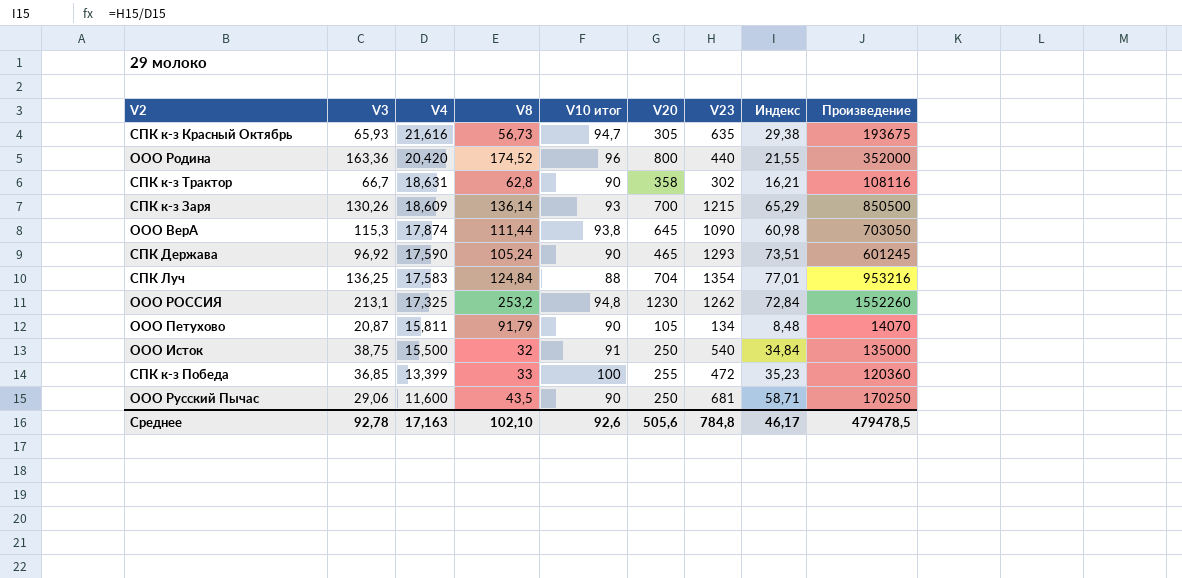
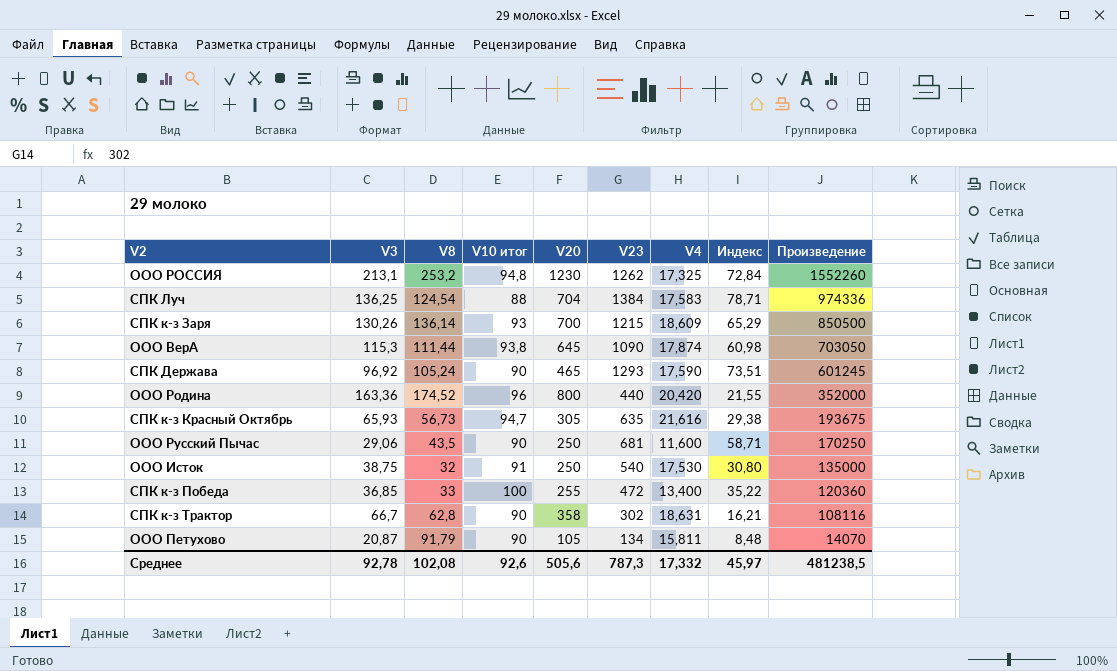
row order: V4 descending -> Произведение descending
column V4 | position: 3 -> 7
СПК Луч | V8: 124,84 -> 124,54
СПК Луч | V23: 1354 -> 1384
СПК Луч | Индекс: 77,01 -> 78,71
СПК Луч | Произведение: 953216 -> 974336
ООО Исток | V4: 15,500 -> 17,530
ООО Исток | Индекс: 34,84 -> 30,80
СПК к-з Победа | V4: 13,399 -> 13,400
СПК к-з Победа | Индекс: 35,23 -> 35,22
Среднее | V8: 102,10 -> 102,08
Среднее | V23: 784,8 -> 787,3
Среднее | V4: 17,163 -> 17,332
Среднее | Индекс: 46,17 -> 45,97
Среднее | Произведение: 479478,5 -> 481238,5

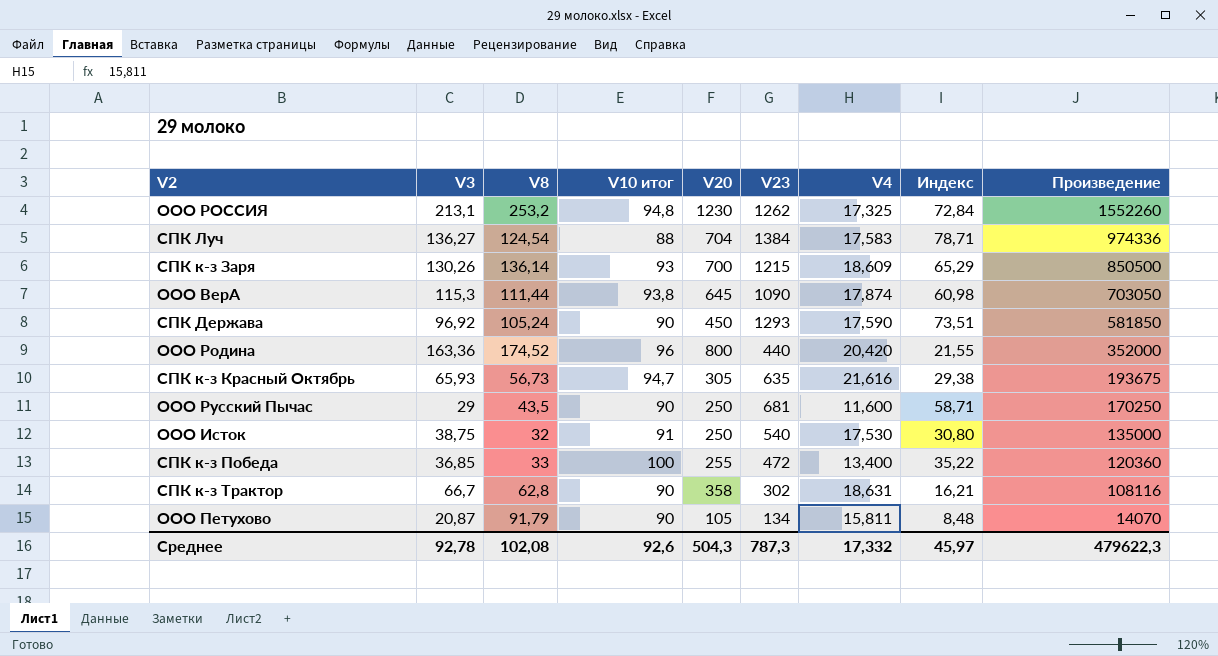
СПК Луч | V3: 136,25 -> 136,27
СПК Держава | V20: 465 -> 450
СПК Держава | Произведение: 601245 -> 581850
ООО Русский Пычас | V3: 29,06 -> 29
Среднее | V20: 505,6 -> 504,3
Среднее | Произведение: 481238,5 -> 479622,3

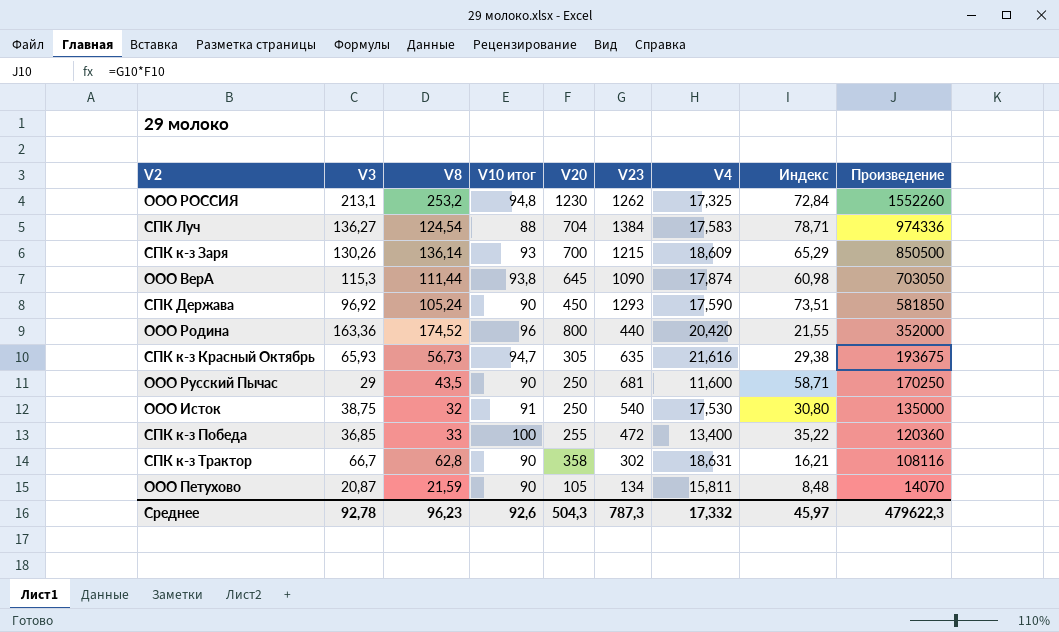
ООО Петухово | V8: 91,79 -> 21,59
Среднее | V8: 102,08 -> 96,23

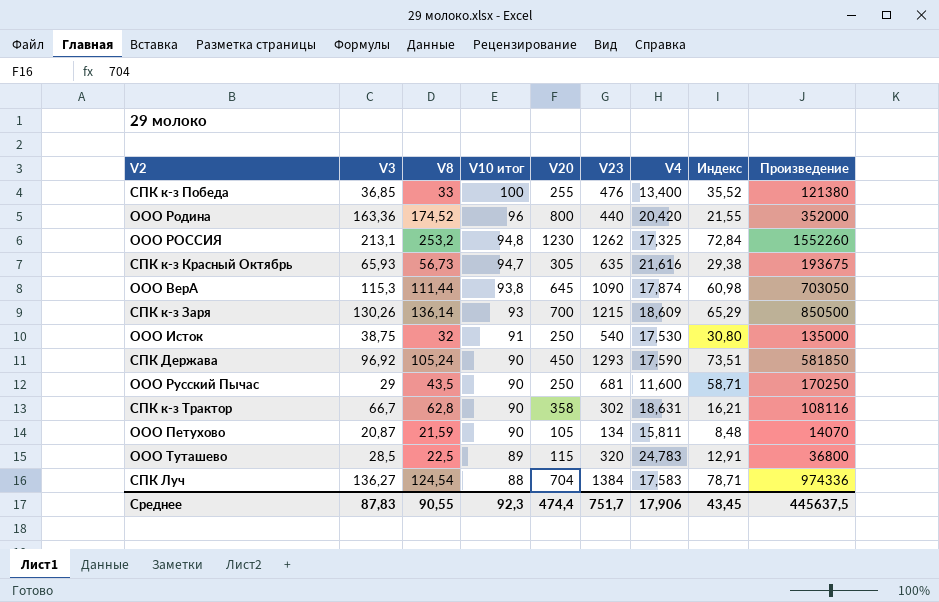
row order: Произведение descending -> V10 итог descending
СПК к-з Победа | V23: 472 -> 476
СПК к-з Победа | Индекс: 35,22 -> 35,52
СПК к-з Победа | Произведение: 120360 -> 121380
row ООО Туташево: none -> 28,5 | 22,5 | 89 | 115 | 320 | 24,783 | 12,91 | 36800
Среднее | V3: 92,78 -> 87,83
Среднее | V8: 96,23 -> 90,55
Среднее | V10 итог: 92,6 -> 92,3
Среднее | V20: 504,3 -> 474,4
Среднее | V23: 787,3 -> 751,7
Среднее | V4: 17,332 -> 17,906
Среднее | Индекс: 45,97 -> 43,45
Среднее | Произведение: 479622,3 -> 445637,5

